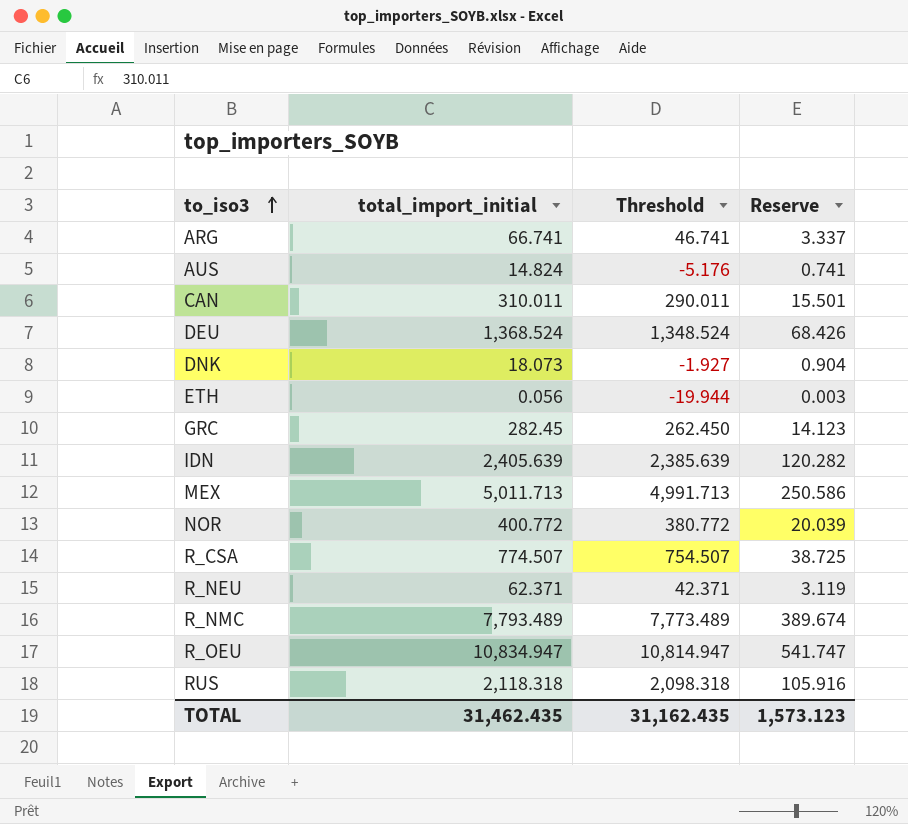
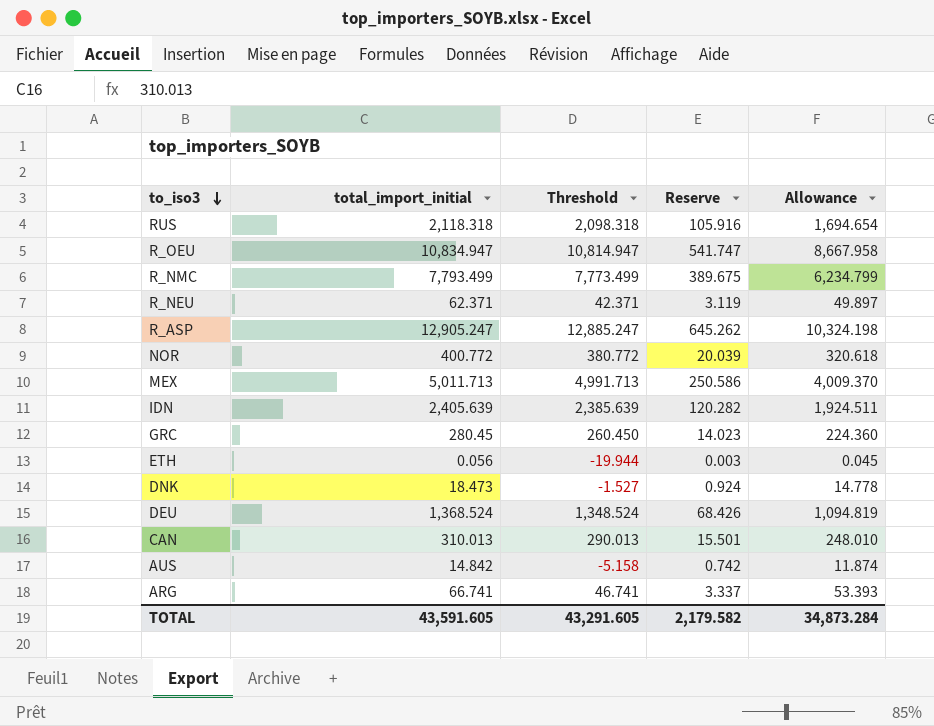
row order: to_iso3 ascending -> to_iso3 descending
column Allowance | formula: none -> [total_import_initial] * 0.8
row R_CSA: 774.507 | 754.507 | 38.725 -> none
R_NMC | total_import_initial: 7,793.489 -> 7,793.499
R_NMC | Threshold: 7,773.489 -> 7,773.499
R_NMC | Reserve: 389.674 -> 389.675
row R_ASP: none -> 12,905.247 | 12,885.247 | 645.262 | 10,324.198
GRC | total_import_initial: 282.45 -> 280.45
GRC | Threshold: 262.450 -> 260.450
GRC | Reserve: 14.123 -> 14.023
DNK | total_import_initial: 18.073 -> 18.473
DNK | Threshold: -1.927 -> -1.527
DNK | Reserve: 0.904 -> 0.924
CAN | total_import_initial: 310.011 -> 310.013
CAN | Threshold: 290.011 -> 290.013
AUS | total_import_initial: 14.824 -> 14.842
AUS | Threshold: -5.176 -> -5.158
AUS | Reserve: 0.741 -> 0.742
TOTAL | total_import_initial: 31,462.435 -> 43,591.605
TOTAL | Threshold: 31,162.435 -> 43,291.605
TOTAL | Reserve: 1,573.123 -> 2,179.582

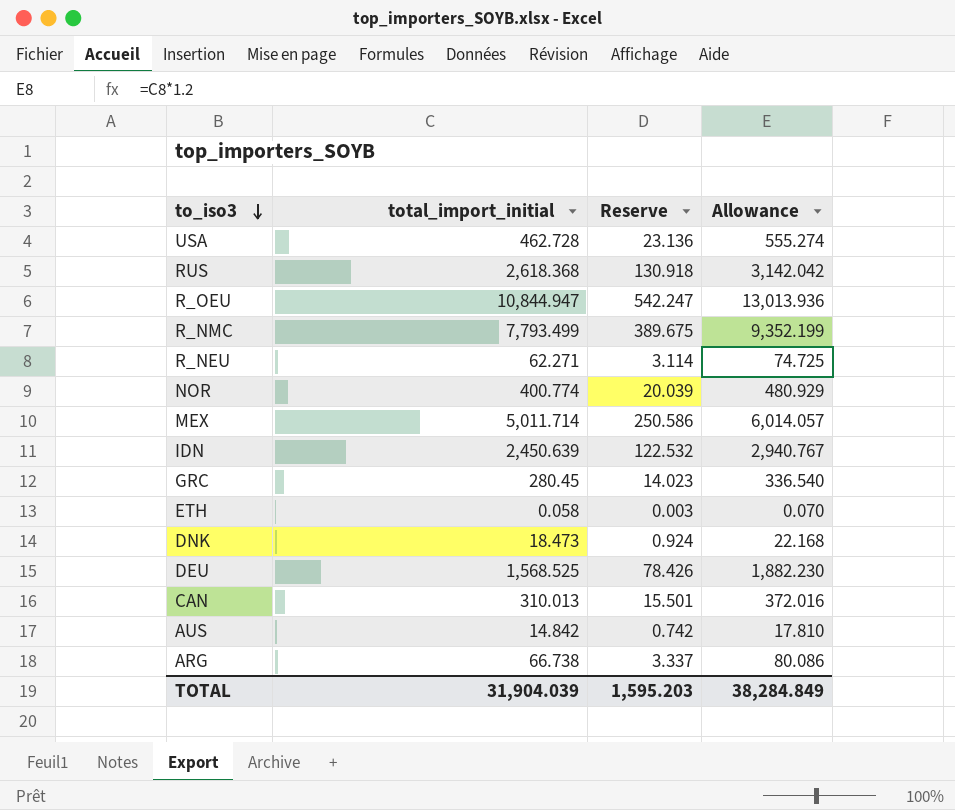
column Threshold | formula: [total_import_initial] - 20 -> none
column Allowance | formula: [total_import_initial] * 0.8 -> [total_import_initial] * 1.2
row R_ASP: 12,905.247 | 12,885.247 | 645.262 | 10,324.198 -> none
row USA: none -> 462.728 | 23.136 | 555.274
RUS | total_import_initial: 2,118.318 -> 2,618.368
RUS | Reserve: 105.916 -> 130.918
R_OEU | total_import_initial: 10,834.947 -> 10,844.947
R_OEU | Reserve: 541.747 -> 542.247
R_NEU | total_import_initial: 62.371 -> 62.271
R_NEU | Reserve: 3.119 -> 3.114
NOR | total_import_initial: 400.772 -> 400.774
MEX | total_import_initial: 5,011.713 -> 5,011.714
IDN | total_import_initial: 2,405.639 -> 2,450.639
IDN | Reserve: 120.282 -> 122.532
ETH | total_import_initial: 0.056 -> 0.058
DEU | total_import_initial: 1,368.524 -> 1,568.525
DEU | Reserve: 68.426 -> 78.426
ARG | total_import_initial: 66.741 -> 66.738
TOTAL | total_import_initial: 43,591.605 -> 31,904.039
TOTAL | Reserve: 2,179.582 -> 1,595.203
TOTAL | Allowance: 34,873.284 -> 38,284.849

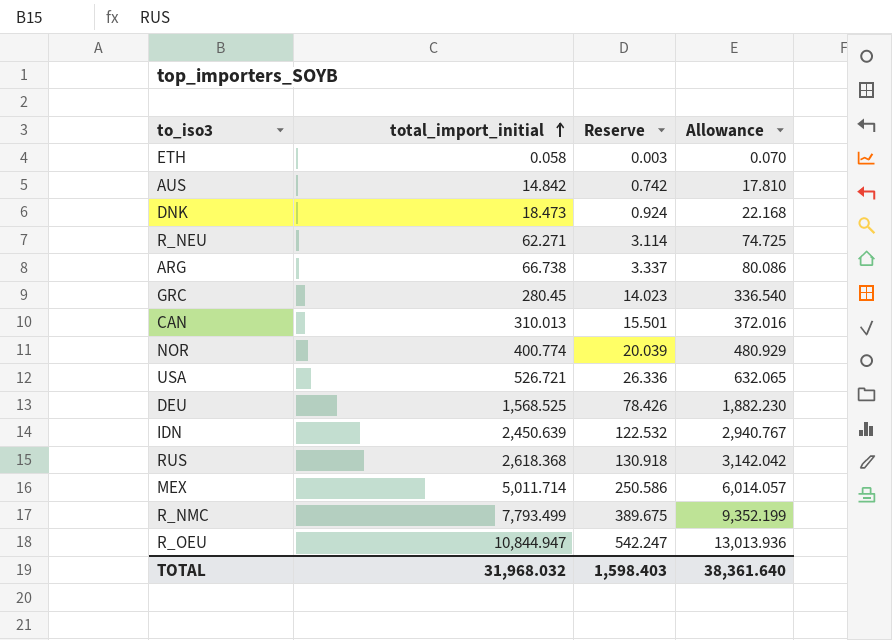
row order: to_iso3 descending -> total_import_initial ascending
USA | total_import_initial: 462.728 -> 526.721
USA | Reserve: 23.136 -> 26.336
USA | Allowance: 555.274 -> 632.065
TOTAL | total_import_initial: 31,904.039 -> 31,968.032
TOTAL | Reserve: 1,595.203 -> 1,598.403
TOTAL | Allowance: 38,284.849 -> 38,361.640

